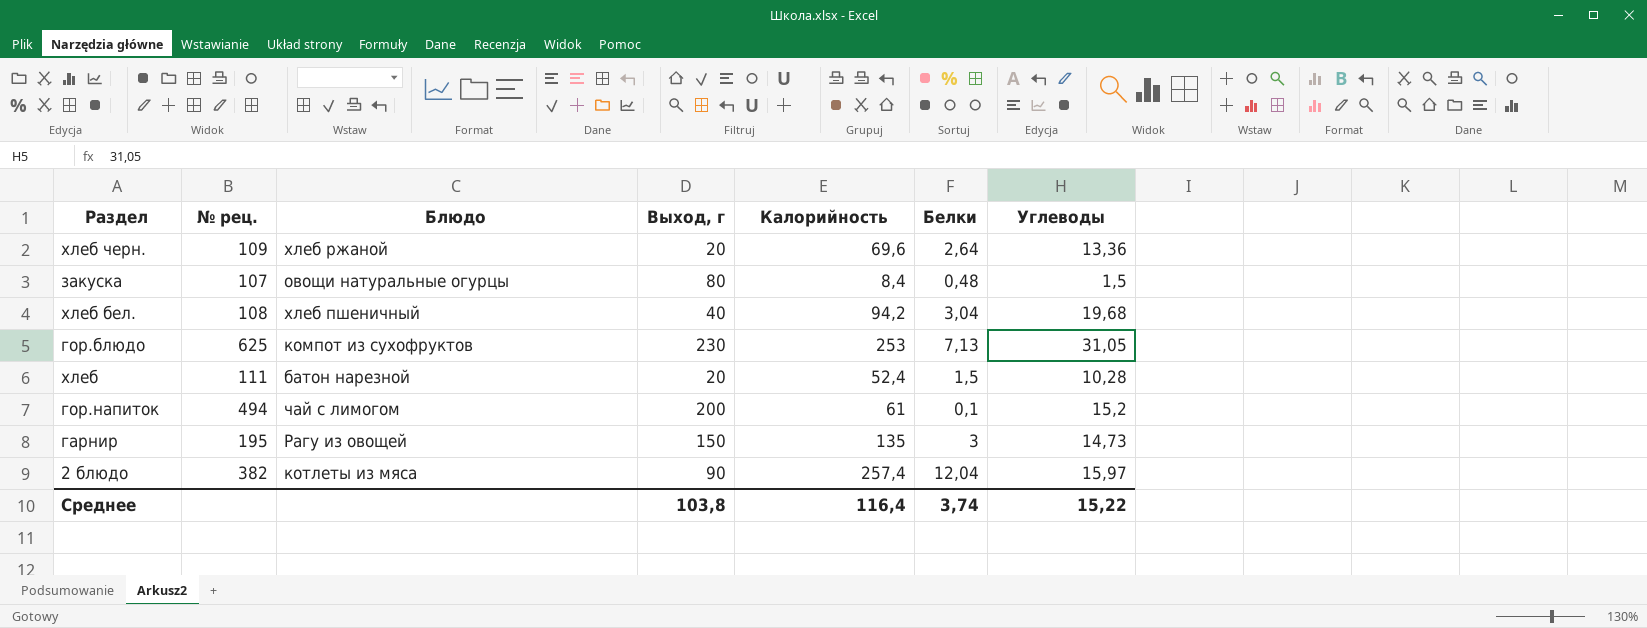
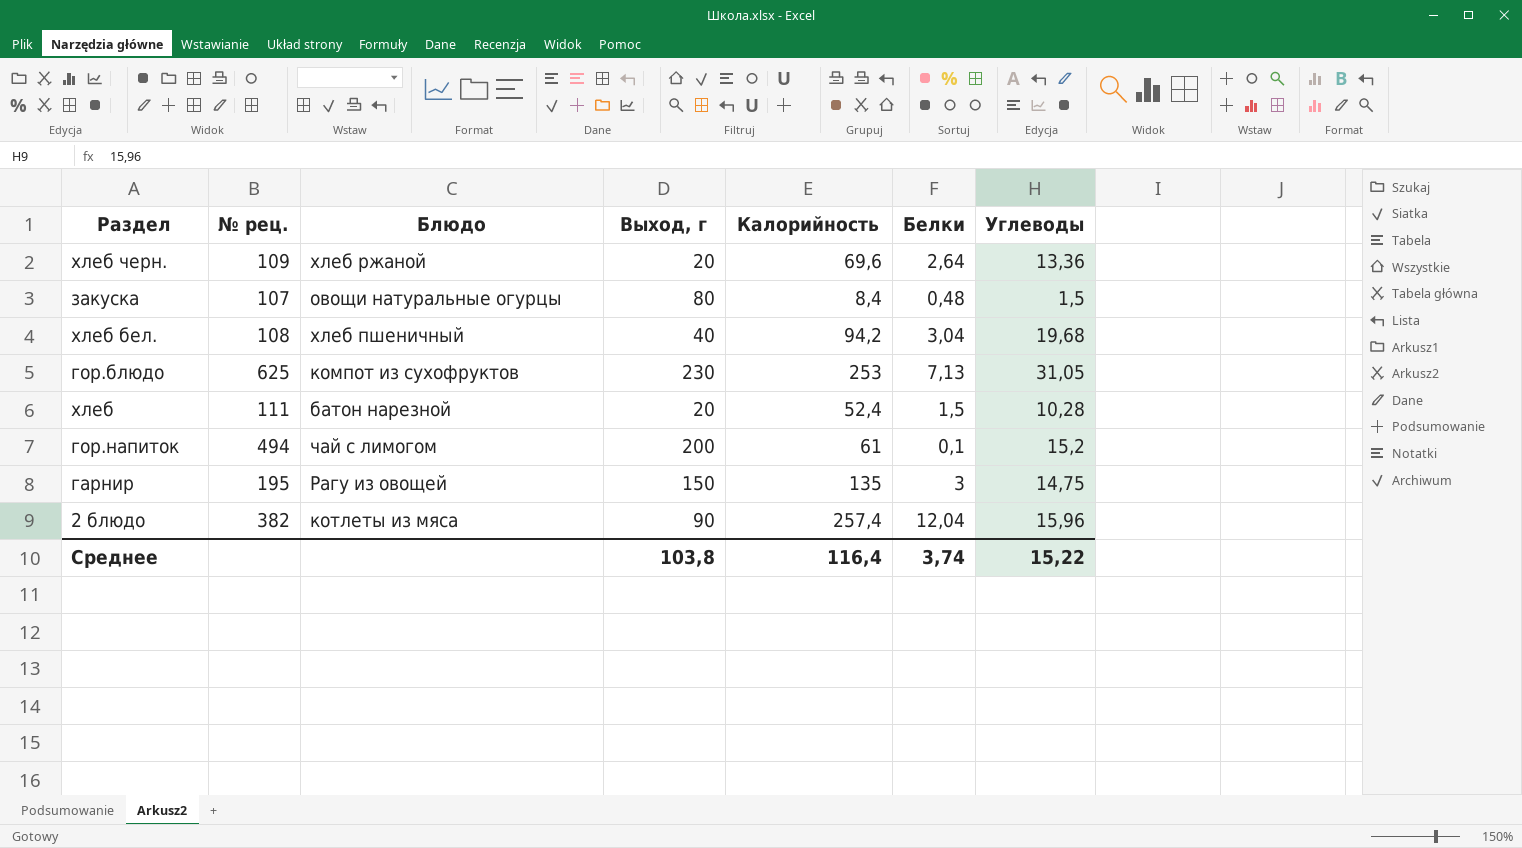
гарнир | Углеводы: 14,73 -> 14,75
2 блюдо | Углеводы: 15,97 -> 15,96

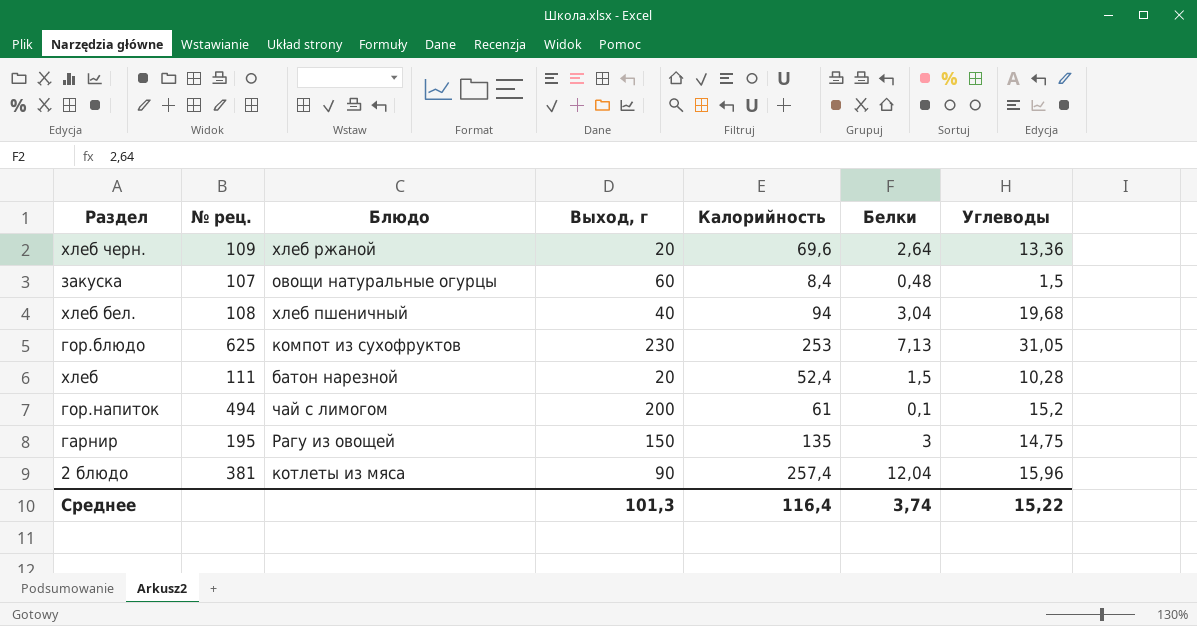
закуска | Выход, г: 80 -> 60
хлеб бел. | Калорийность: 94,2 -> 94
2 блюдо | № рец.: 382 -> 381
Среднее | Выход, г: 103,8 -> 101,3

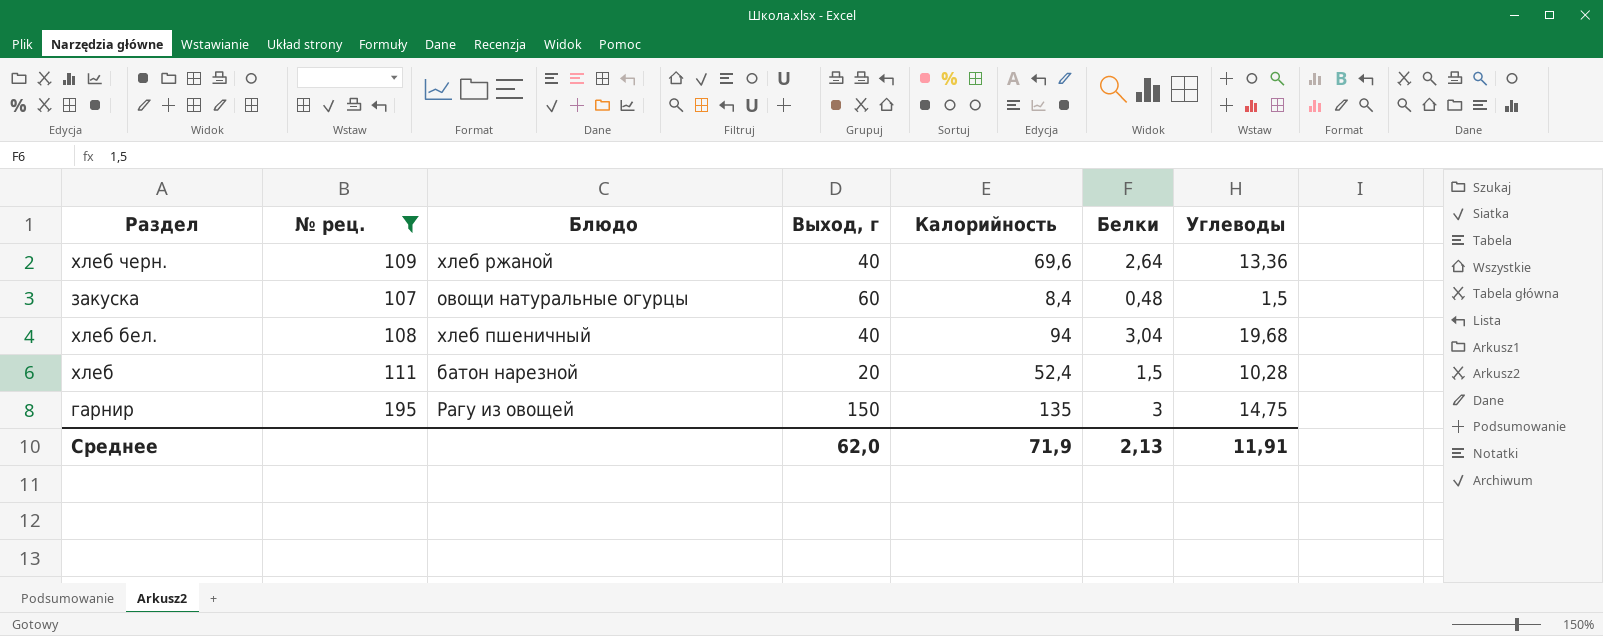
filter: none -> № рец. <= 195
хлеб черн. | Выход, г: 20 -> 40
Среднее | Выход, г: 101,3 -> 62,0
Среднее | Калорийность: 116,4 -> 71,9
Среднее | Белки: 3,74 -> 2,13
Среднее | Углеводы: 15,22 -> 11,91

